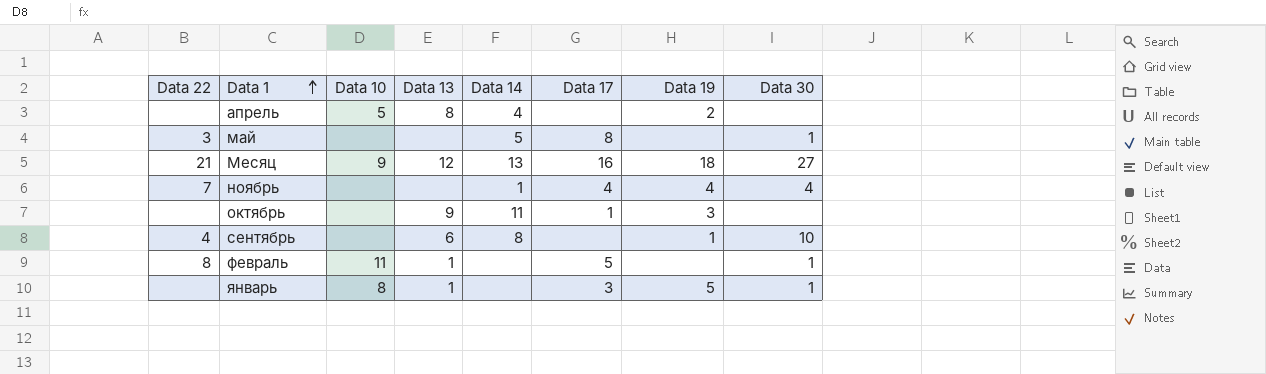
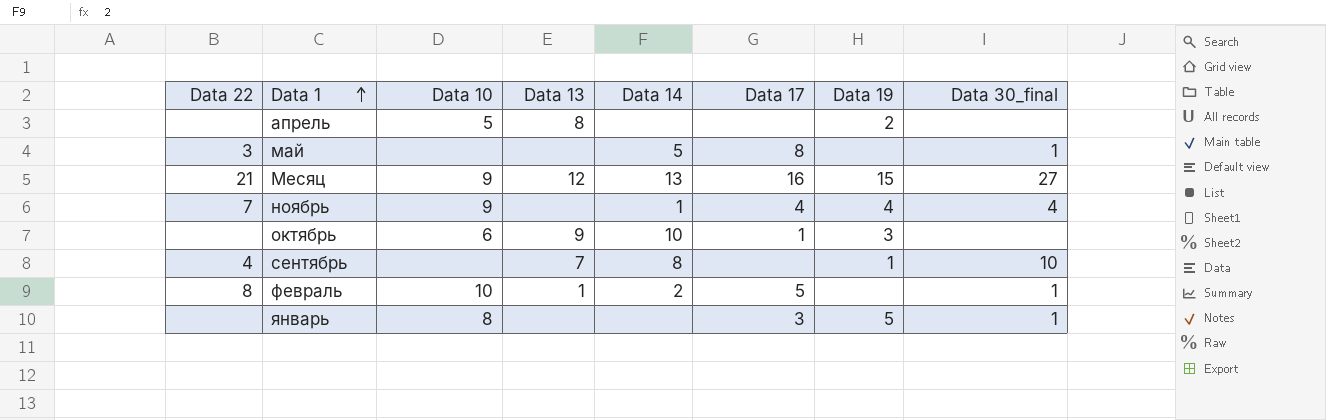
column name: Data 30 -> Data 30_final
апрель | Data 14: 4 -> none
Месяц | Data 19: 18 -> 15
ноябрь | Data 10: none -> 9
октябрь | Data 10: none -> 6
октябрь | Data 14: 11 -> 10
сентябрь | Data 13: 6 -> 7
февраль | Data 10: 11 -> 10
февраль | Data 14: none -> 2
январь | Data 13: 1 -> none

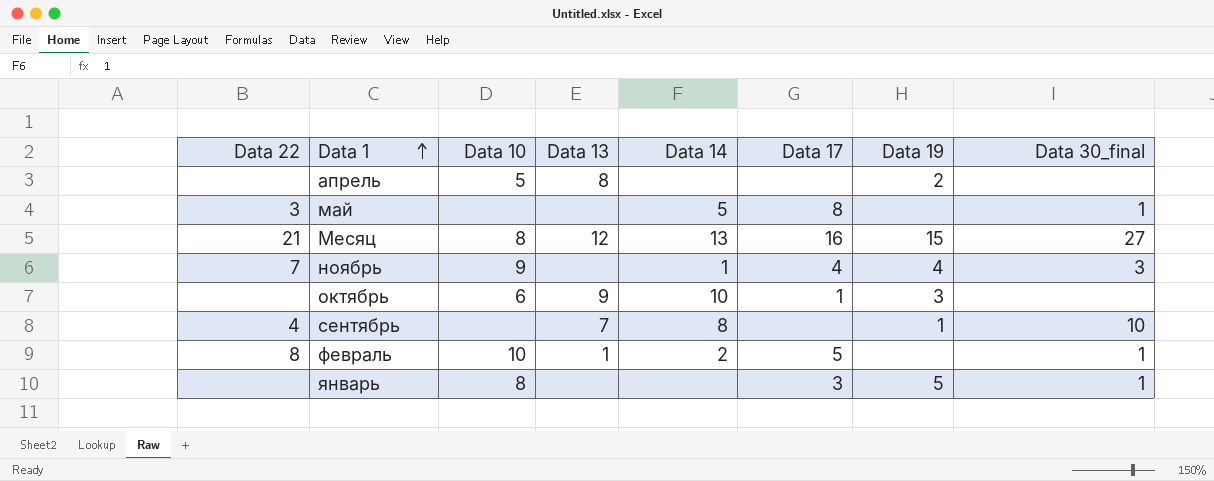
Месяц | Data 10: 9 -> 8
ноябрь | Data 30_final: 4 -> 3

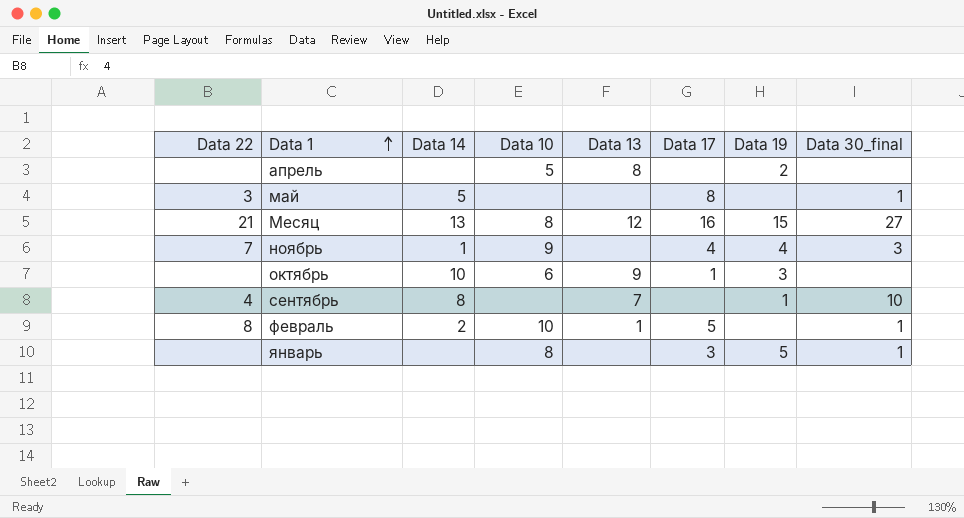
column Data 14 | position: 5 -> 3

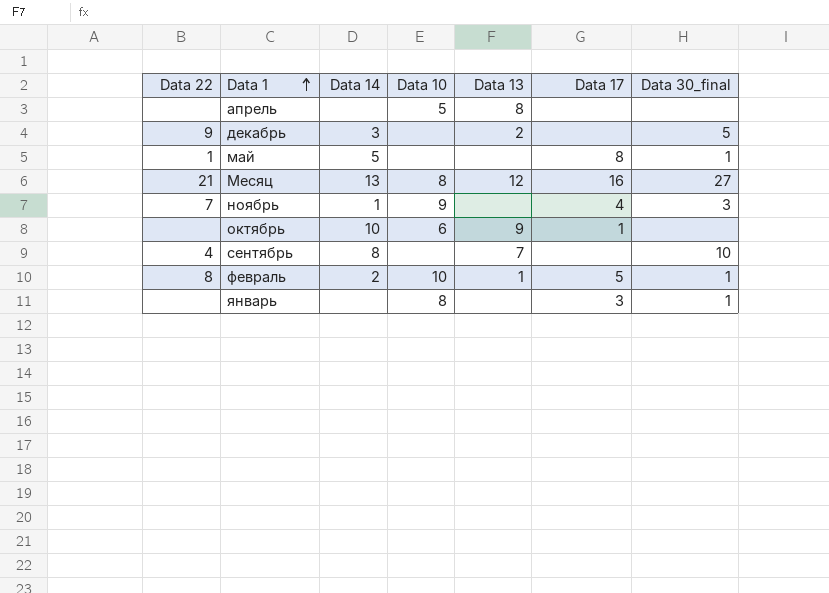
column Data 19 | position: 7 -> none
row декабрь: none -> 9 | 3 | none | 2 | none | 5
май | Data 22: 3 -> 1

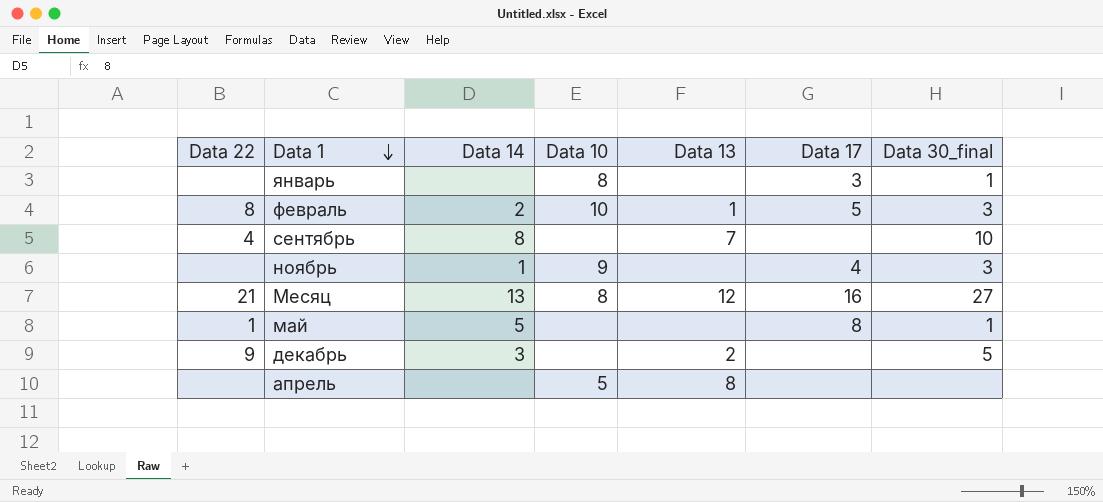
row order: Data 1 ascending -> Data 1 descending
row октябрь: none | 10 | 6 | 9 | 1 | none -> none
февраль | Data 30_final: 1 -> 3
ноябрь | Data 22: 7 -> none

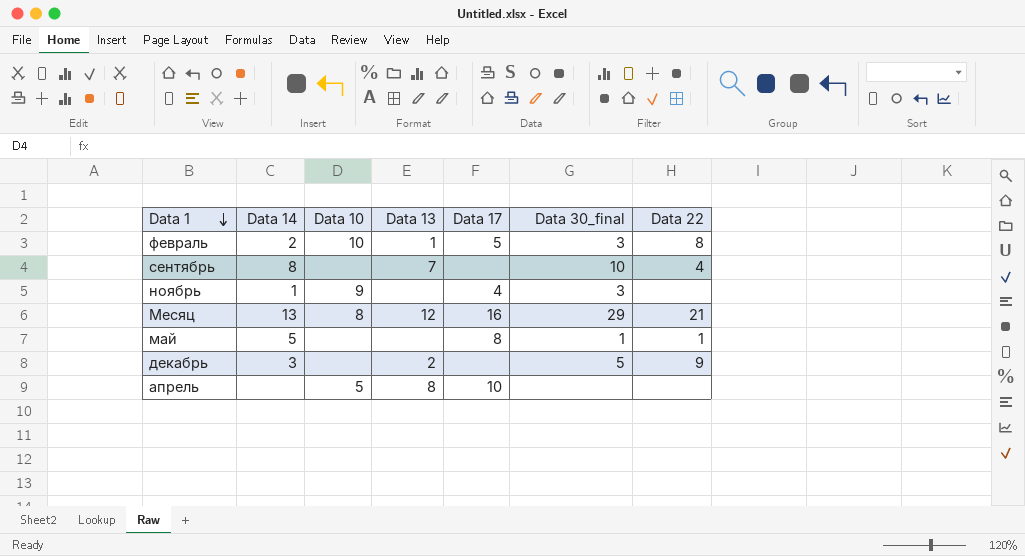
column Data 22 | position: 1 -> 7
row январь: none | none | 8 | none | 3 | 1 -> none
Месяц | Data 30_final: 27 -> 29
апрель | Data 17: none -> 10

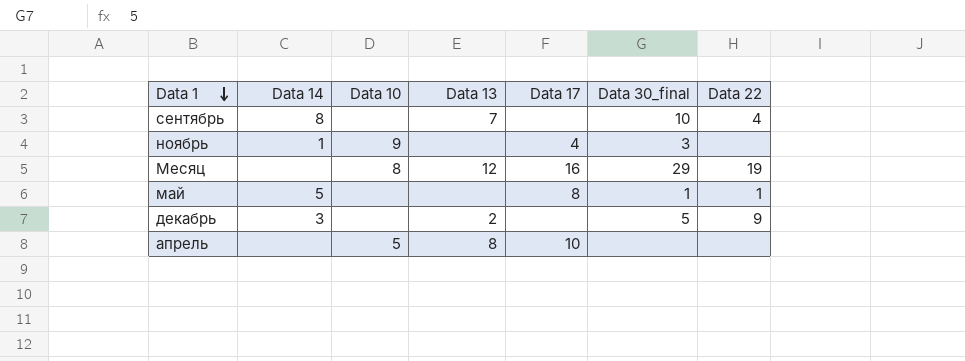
row февраль: 2 | 10 | 1 | 5 | 3 | 8 -> none
Месяц | Data 14: 13 -> none
Месяц | Data 22: 21 -> 19

